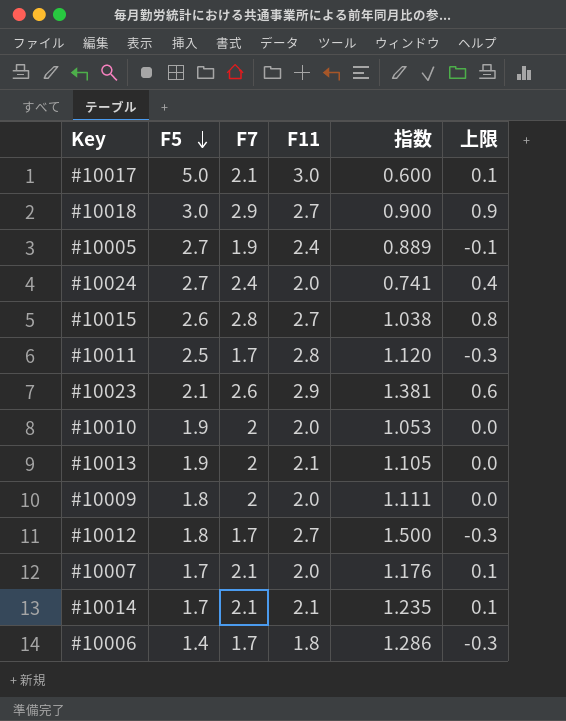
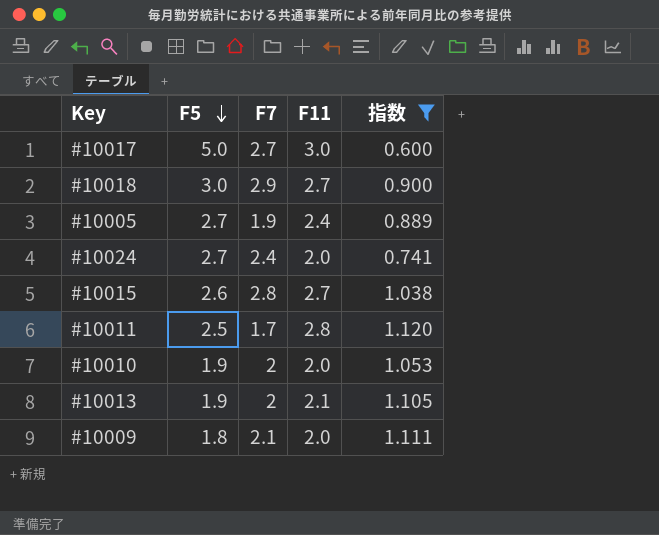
filter: none -> 指数 <= 1.120
column 上限 | formula: [F7] - 2 -> none
#10017 | F7: 2.1 -> 2.7
#10009 | F7: 2 -> 2.1

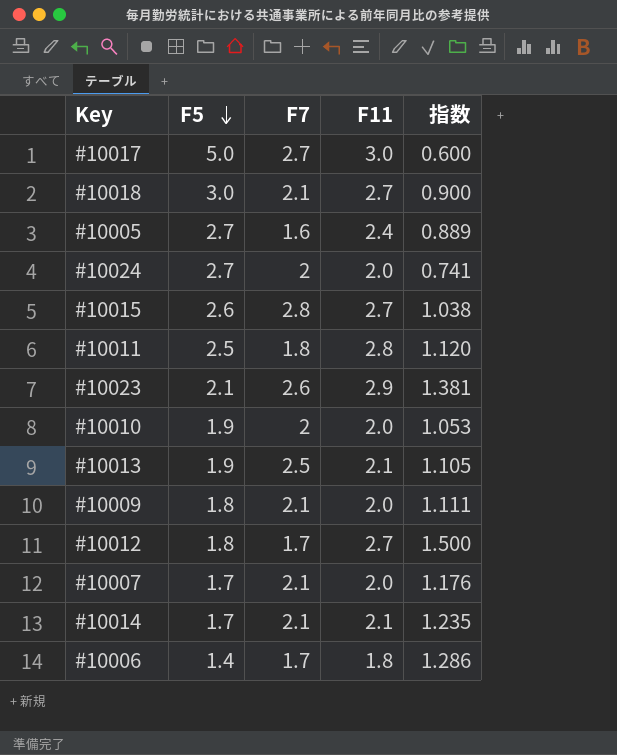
filter: 指数 <= 1.120 -> none
#10018 | F7: 2.9 -> 2.1
#10005 | F7: 1.9 -> 1.6
#10024 | F7: 2.4 -> 2
#10011 | F7: 1.7 -> 1.8
#10013 | F7: 2 -> 2.5

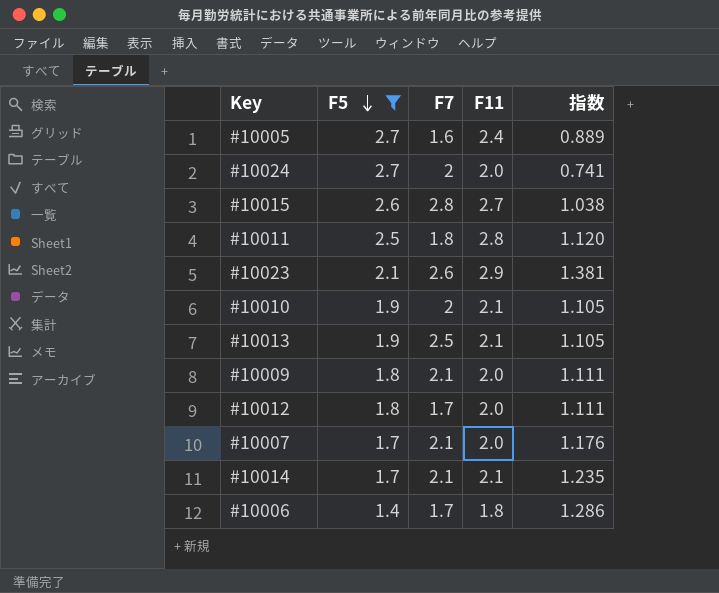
filter: none -> F5 <= 2.7
#10010 | F11: 2.0 -> 2.1
#10010 | 指数: 1.053 -> 1.105
#10012 | F11: 2.7 -> 2.0
#10012 | 指数: 1.500 -> 1.111

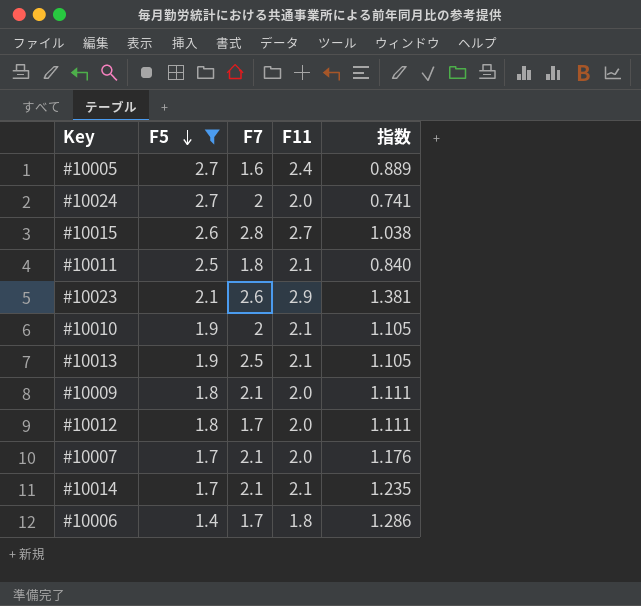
#10011 | F11: 2.8 -> 2.1
#10011 | 指数: 1.120 -> 0.840

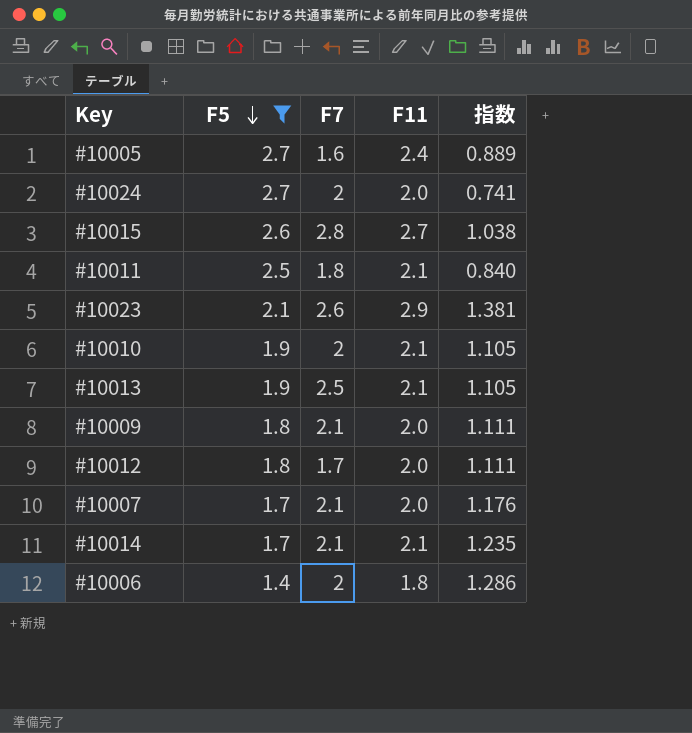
#10006 | F7: 1.7 -> 2

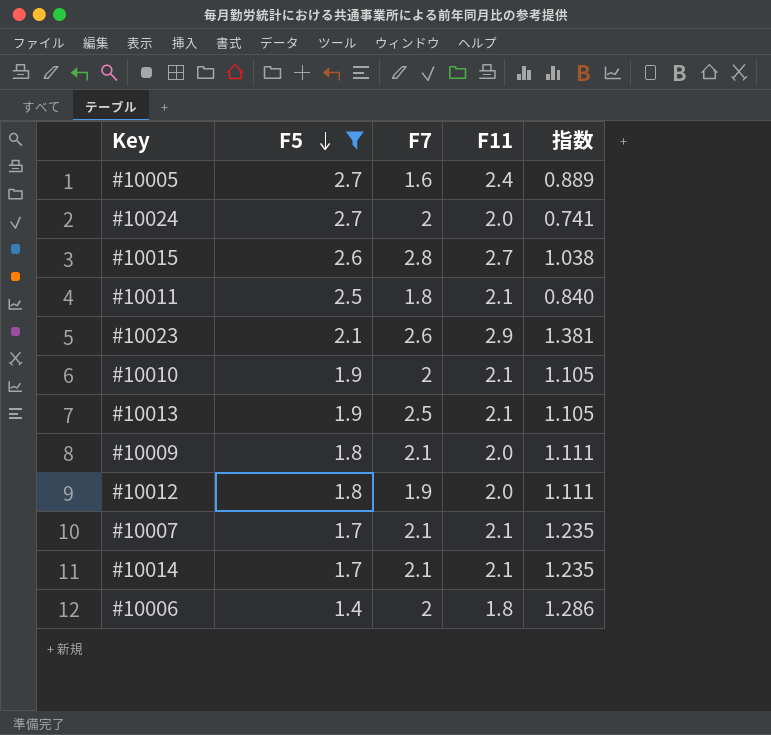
#10012 | F7: 1.7 -> 1.9
#10007 | F11: 2.0 -> 2.1
#10007 | 指数: 1.176 -> 1.235

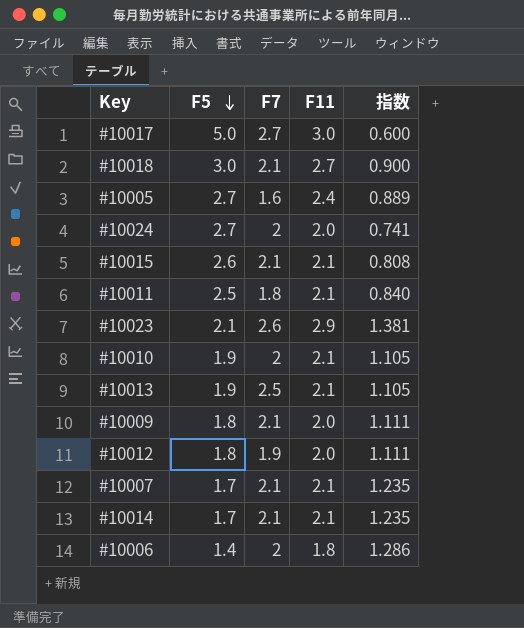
filter: F5 <= 2.7 -> none
#10015 | F7: 2.8 -> 2.1
#10015 | F11: 2.7 -> 2.1
#10015 | 指数: 1.038 -> 0.808

